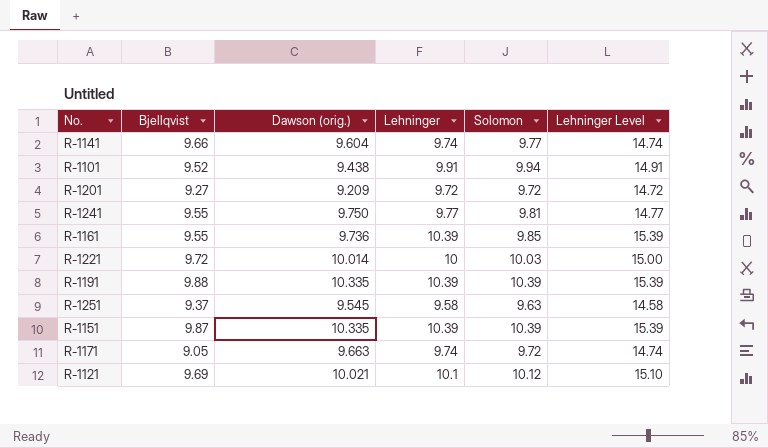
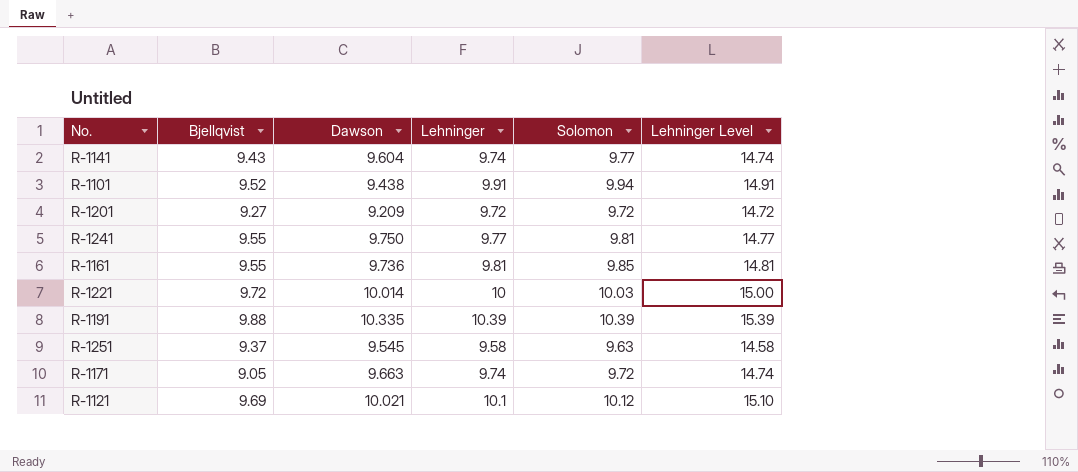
column name: Dawson (orig.) -> Dawson
row R-1151: 9.87 | 10.335 | 10.39 | 10.39 | 15.39 -> none
R-1141 | Bjellqvist: 9.66 -> 9.43
R-1161 | Lehninger: 10.39 -> 9.81
R-1161 | Lehninger Level: 15.39 -> 14.81

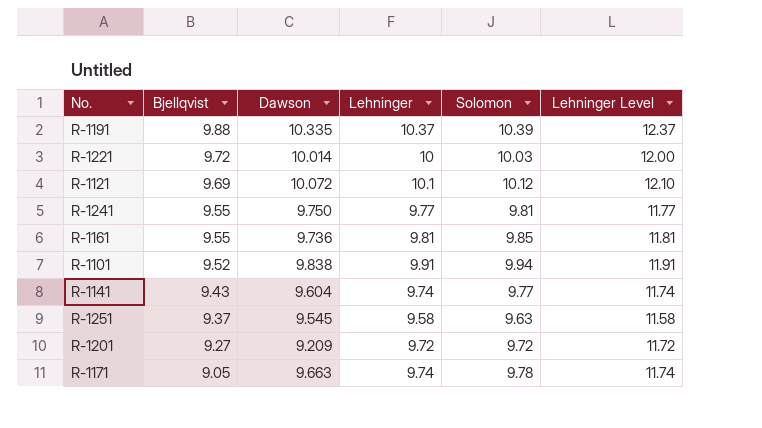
row order: none -> Bjellqvist descending
column Lehninger Level | formula: [Lehninger] + 5 -> [Lehninger] + 2
R-1191 | Lehninger: 10.39 -> 10.37
R-1121 | Dawson: 10.021 -> 10.072
R-1101 | Dawson: 9.438 -> 9.838
R-1171 | Solomon: 9.72 -> 9.78

